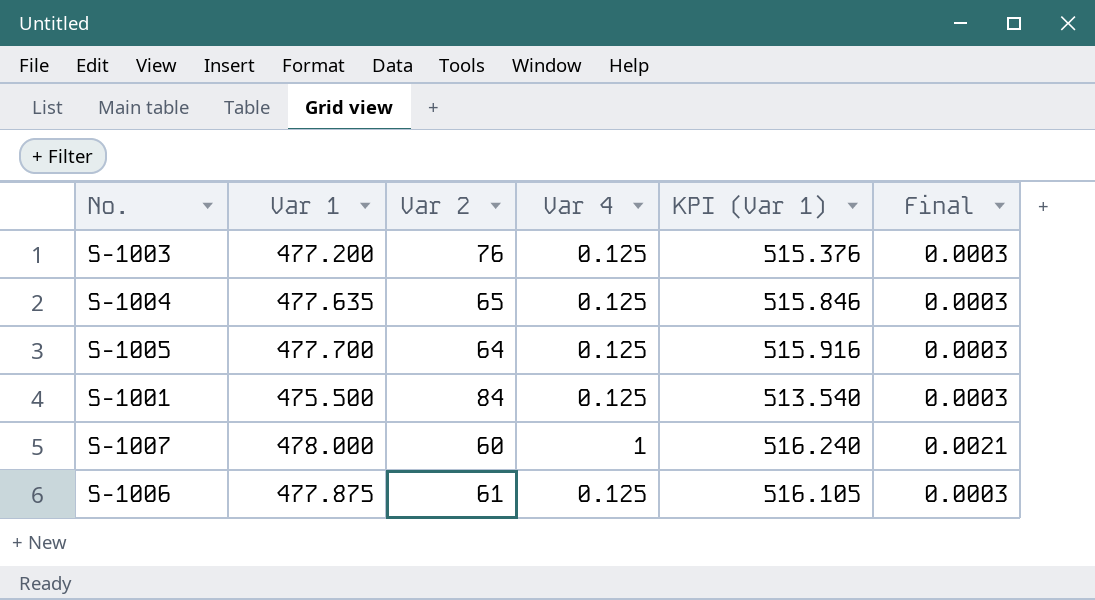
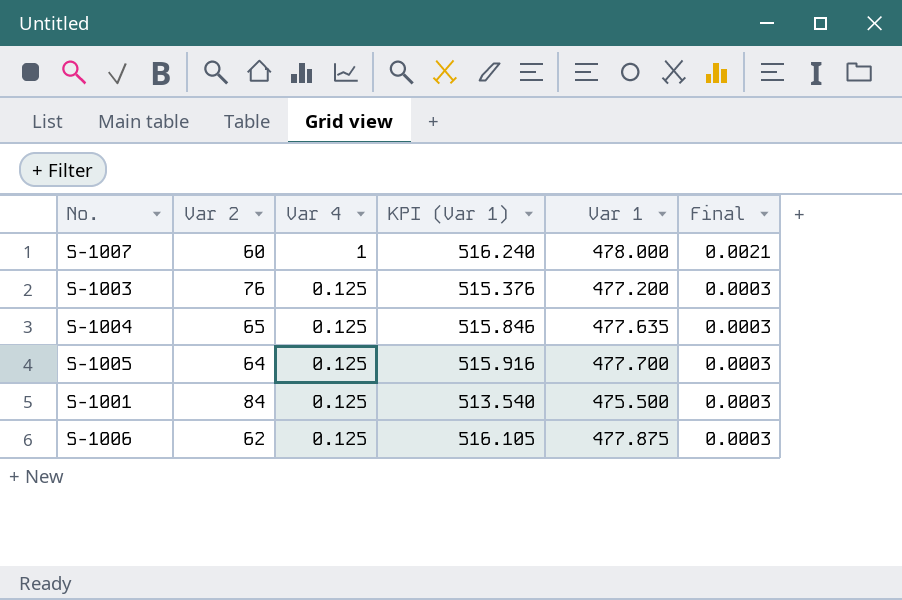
row order: none -> Var 4 descending
column Var 1 | position: 2 -> 5
S-1006 | Var 2: 61 -> 62

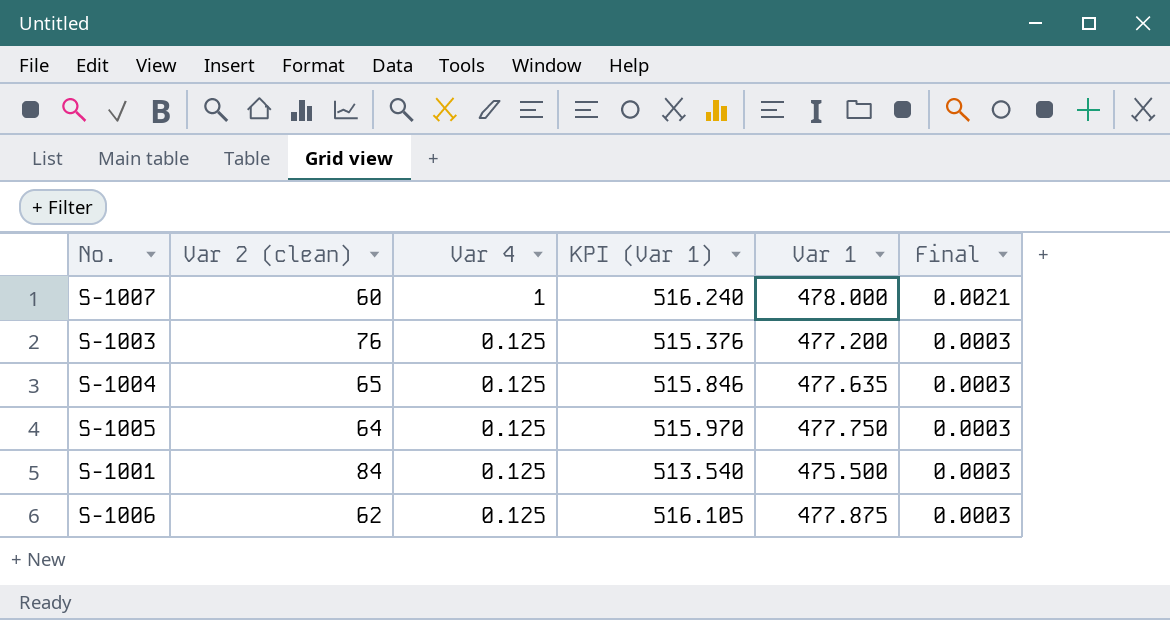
column name: Var 2 -> Var 2 (clean)
S-1005 | KPI (Var 1): 515.916 -> 515.970
S-1005 | Var 1: 477.700 -> 477.750

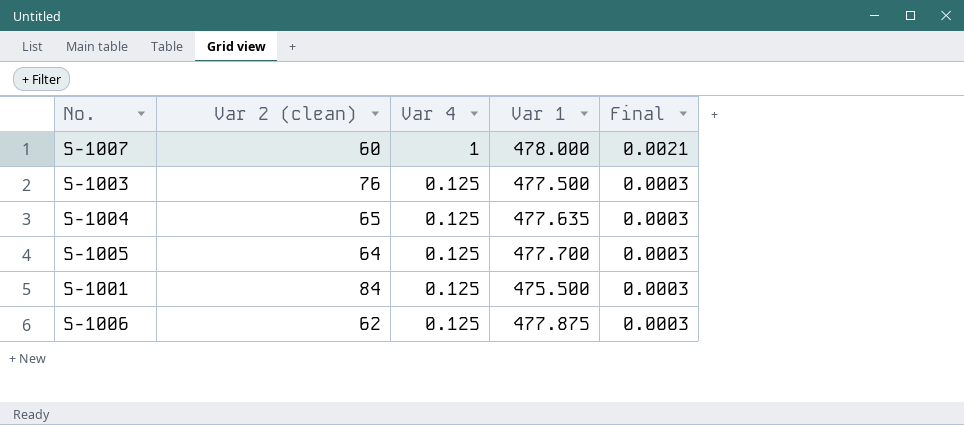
column KPI (Var 1) | formula: [Var 1] * 1.08 -> none
S-1003 | Var 1: 477.200 -> 477.500
S-1005 | Var 1: 477.750 -> 477.700

